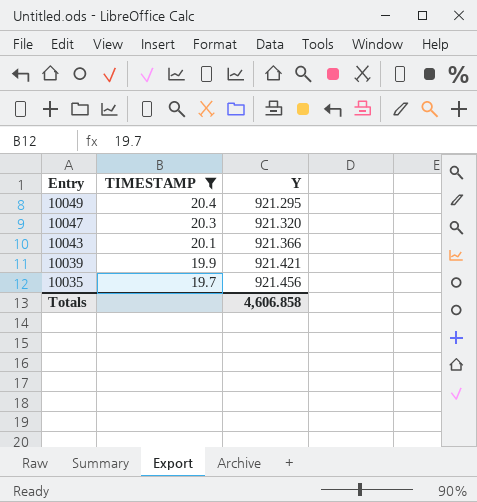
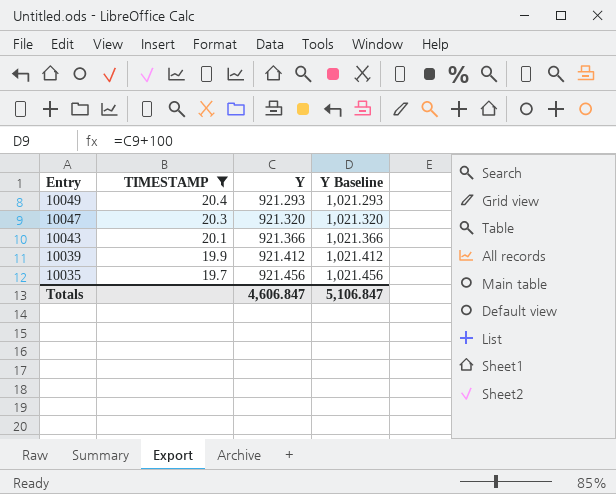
column Y Baseline | formula: none -> [Y] + 100
10049 | Y: 921.295 -> 921.293
10039 | Y: 921.421 -> 921.412
Totals | Y: 4,606.858 -> 4,606.847

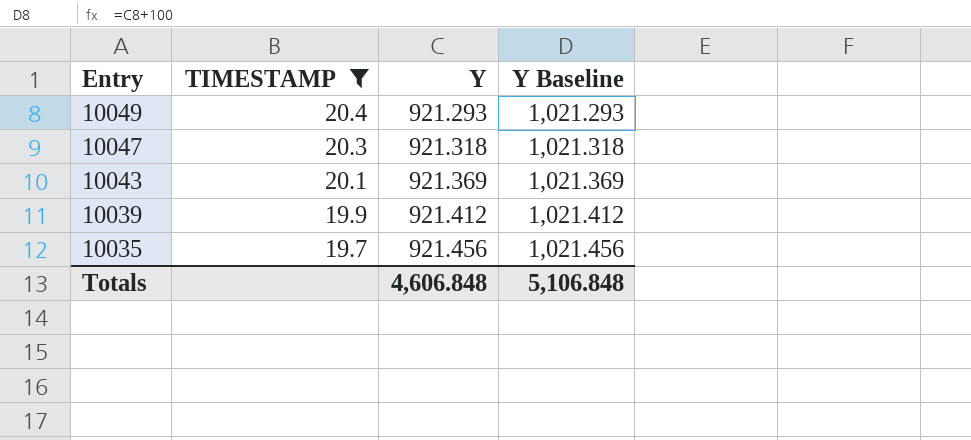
10047 | Y: 921.320 -> 921.318
10047 | Y Baseline: 1,021.320 -> 1,021.318
10043 | Y: 921.366 -> 921.369
10043 | Y Baseline: 1,021.366 -> 1,021.369
Totals | Y: 4,606.847 -> 4,606.848
Totals | Y Baseline: 5,106.847 -> 5,106.848

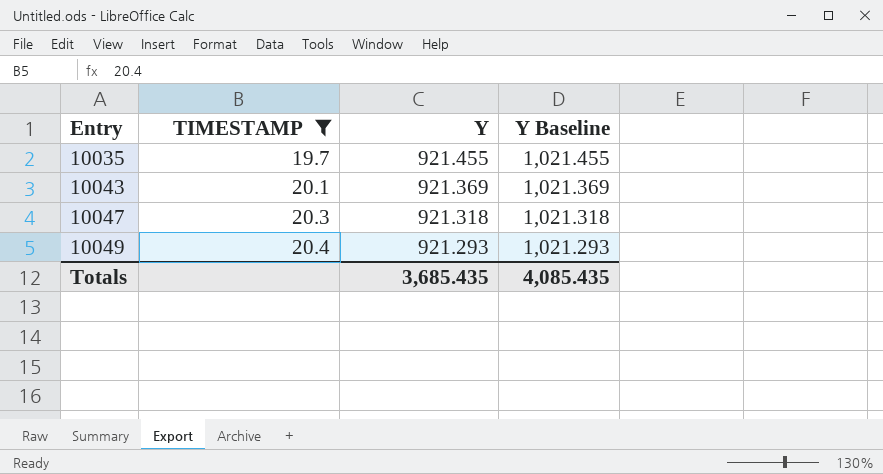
row order: Entry descending -> Entry ascending
row 10039: 19.9 | 921.412 | 1,021.412 -> none
10035 | Y: 921.456 -> 921.455
10035 | Y Baseline: 1,021.456 -> 1,021.455
Totals | Y: 4,606.848 -> 3,685.435
Totals | Y Baseline: 5,106.848 -> 4,085.435

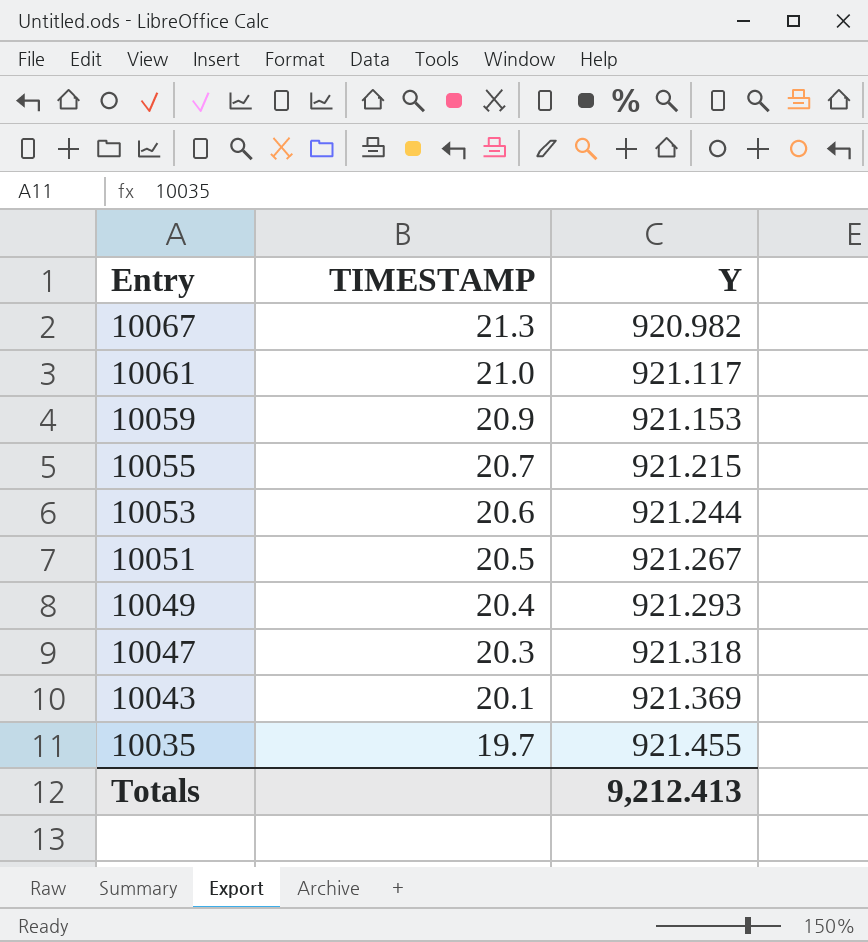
filter: TIMESTAMP <= 20.4 -> none
row order: Entry ascending -> Entry descending
column Y Baseline | formula: [Y] + 100 -> none
Totals | Y: 3,685.435 -> 9,212.413

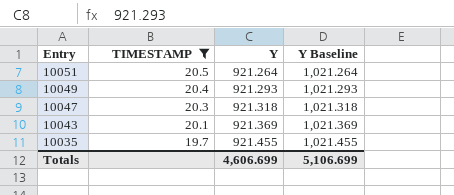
filter: none -> TIMESTAMP <= 20.5
column Y Baseline | formula: none -> [Y] + 100
10051 | Y: 921.267 -> 921.264
Totals | Y: 9,212.413 -> 4,606.699

